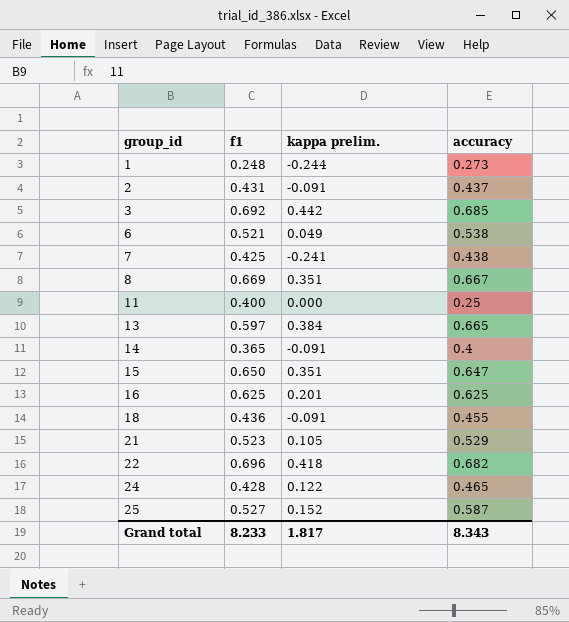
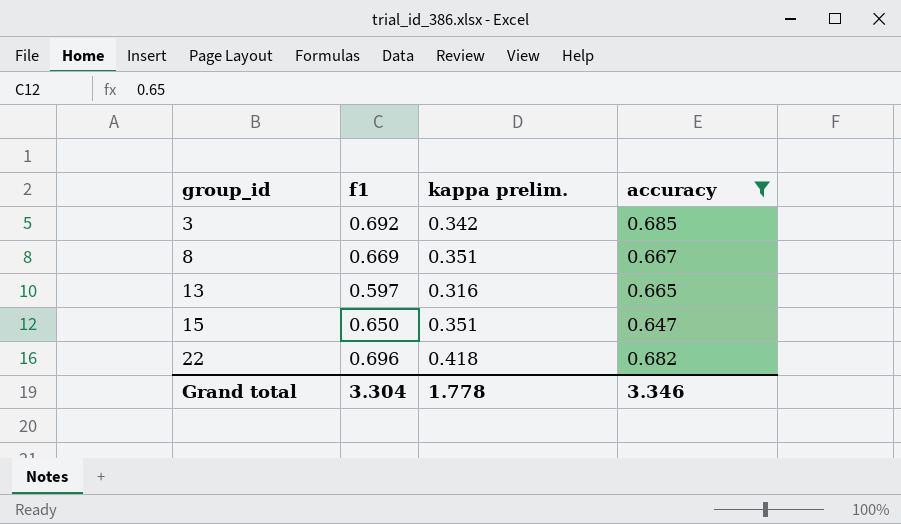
filter: none -> accuracy >= 0.647
3 | kappa prelim.: 0.442 -> 0.342
13 | kappa prelim.: 0.384 -> 0.316
Grand total | f1: 8.233 -> 3.304
Grand total | kappa prelim.: 1.817 -> 1.778
Grand total | accuracy: 8.343 -> 3.346

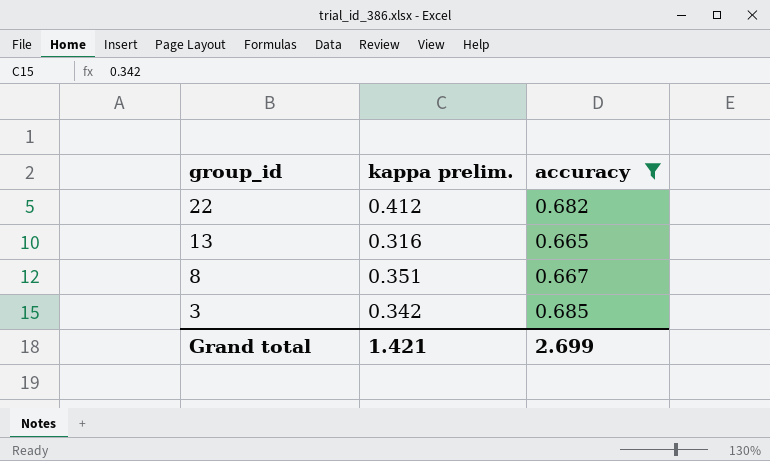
row order: group_id ascending -> group_id descending
column f1 | position: 2 -> none
row 15: 0.650 | 0.351 | 0.647 -> none
22 | kappa prelim.: 0.418 -> 0.412
Grand total | kappa prelim.: 1.778 -> 1.421
Grand total | accuracy: 3.346 -> 2.699

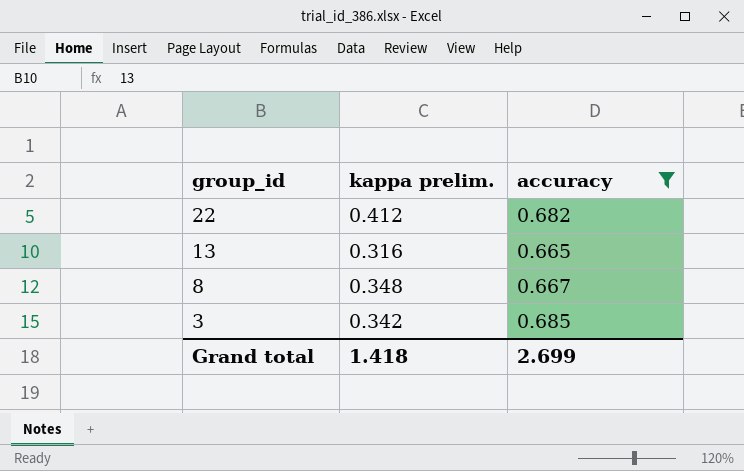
8 | kappa prelim.: 0.351 -> 0.348
Grand total | kappa prelim.: 1.421 -> 1.418

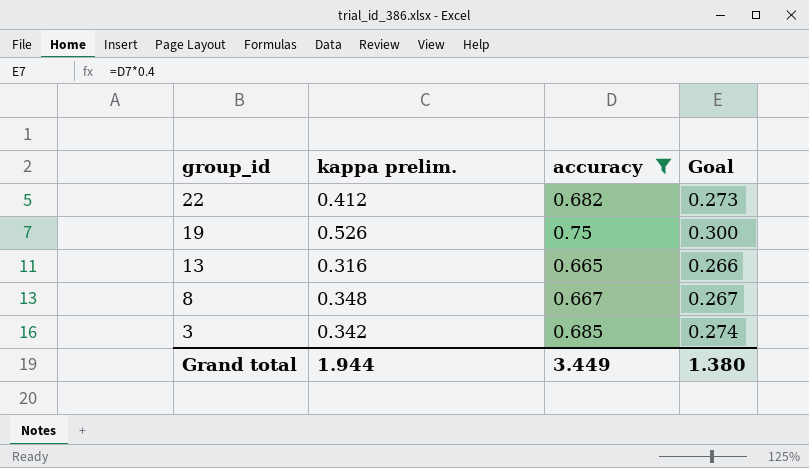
column Goal | formula: none -> [accuracy] * 0.4
row 19: none -> 0.526 | 0.75 | 0.300
Grand total | kappa prelim.: 1.418 -> 1.944
Grand total | accuracy: 2.699 -> 3.449

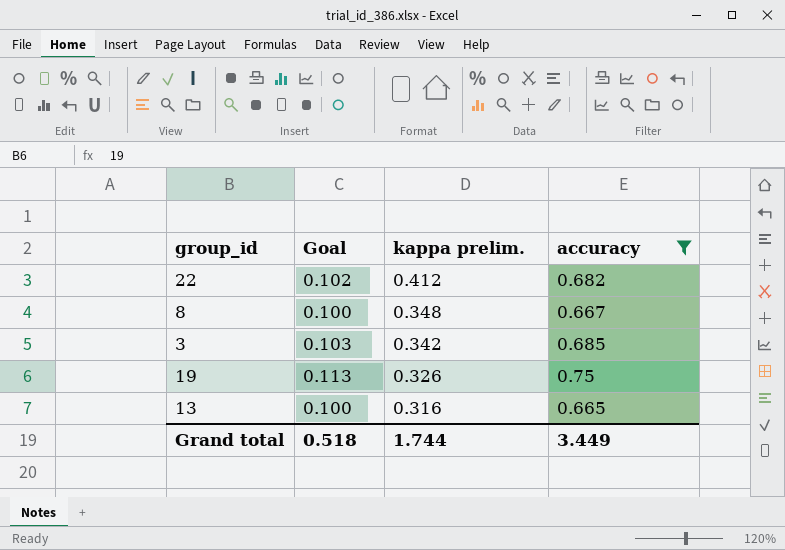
row order: group_id descending -> kappa prelim. descending
column Goal | formula: [accuracy] * 0.4 -> [accuracy] * 0.15
column Goal | position: 4 -> 2
19 | kappa prelim.: 0.526 -> 0.326
Grand total | Goal: 1.380 -> 0.518
Grand total | kappa prelim.: 1.944 -> 1.744

